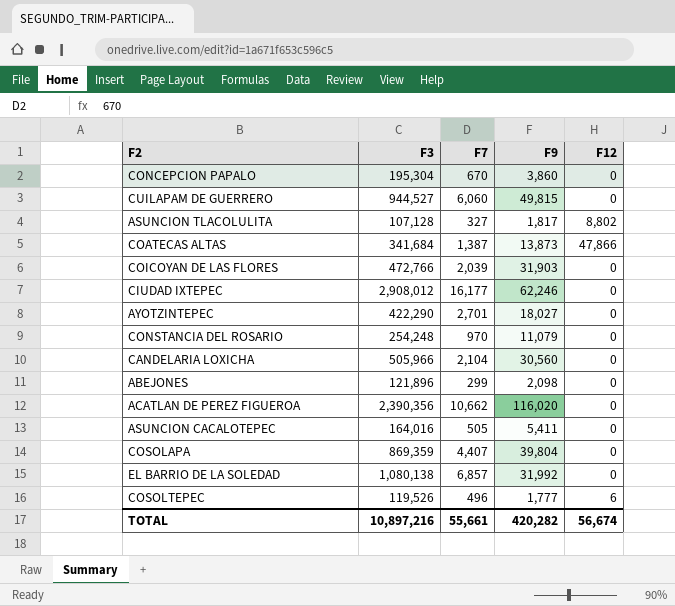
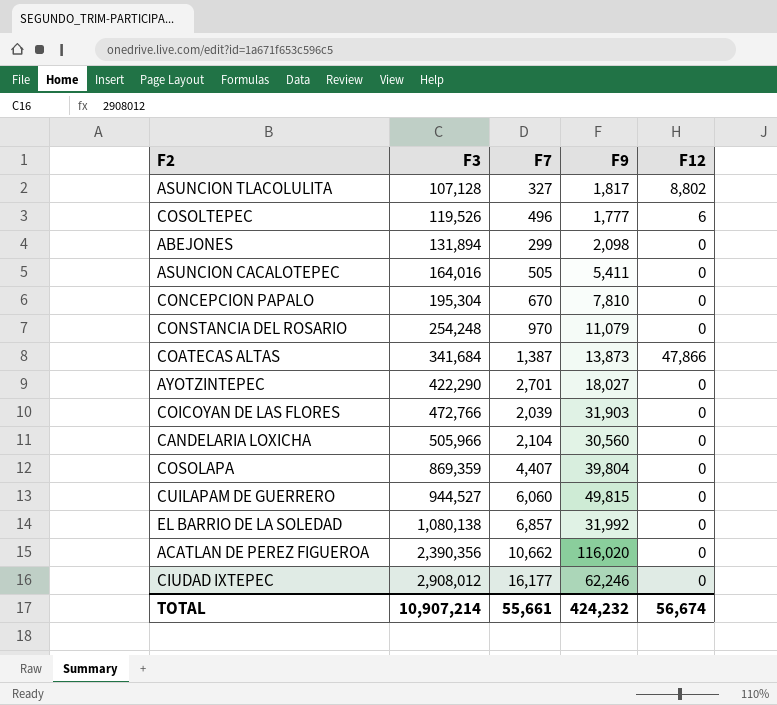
row order: none -> F3 ascending
ABEJONES | F3: 121,896 -> 131,894
CONCEPCION PAPALO | F9: 3,860 -> 7,810
TOTAL | F3: 10,897,216 -> 10,907,214
TOTAL | F9: 420,282 -> 424,232

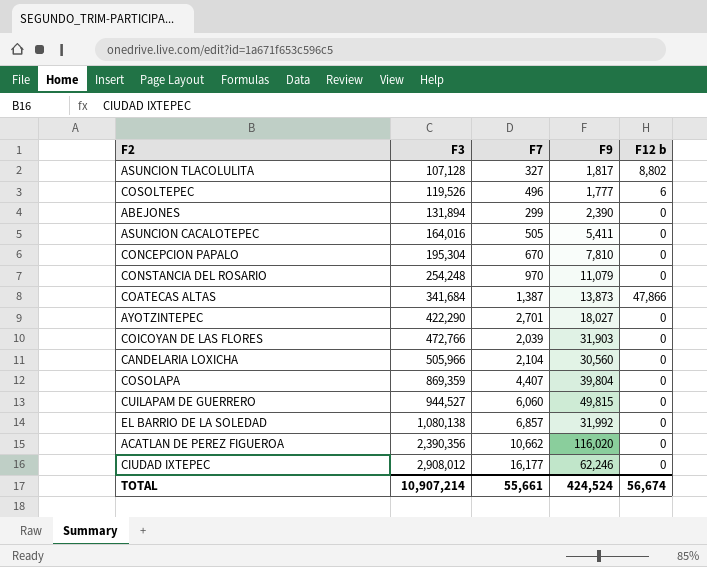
column name: F12 -> F12 b
ABEJONES | F9: 2,098 -> 2,390
TOTAL | F9: 424,232 -> 424,524

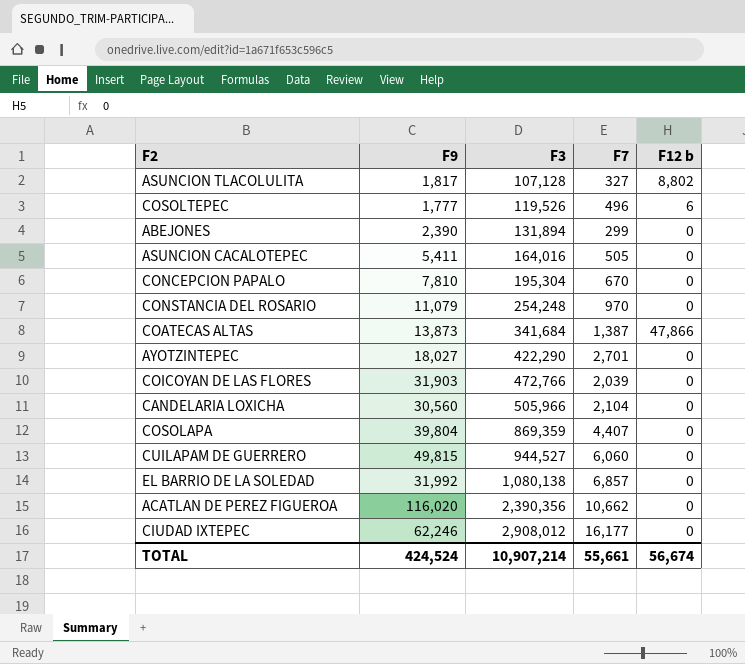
column F9 | position: 4 -> 2

